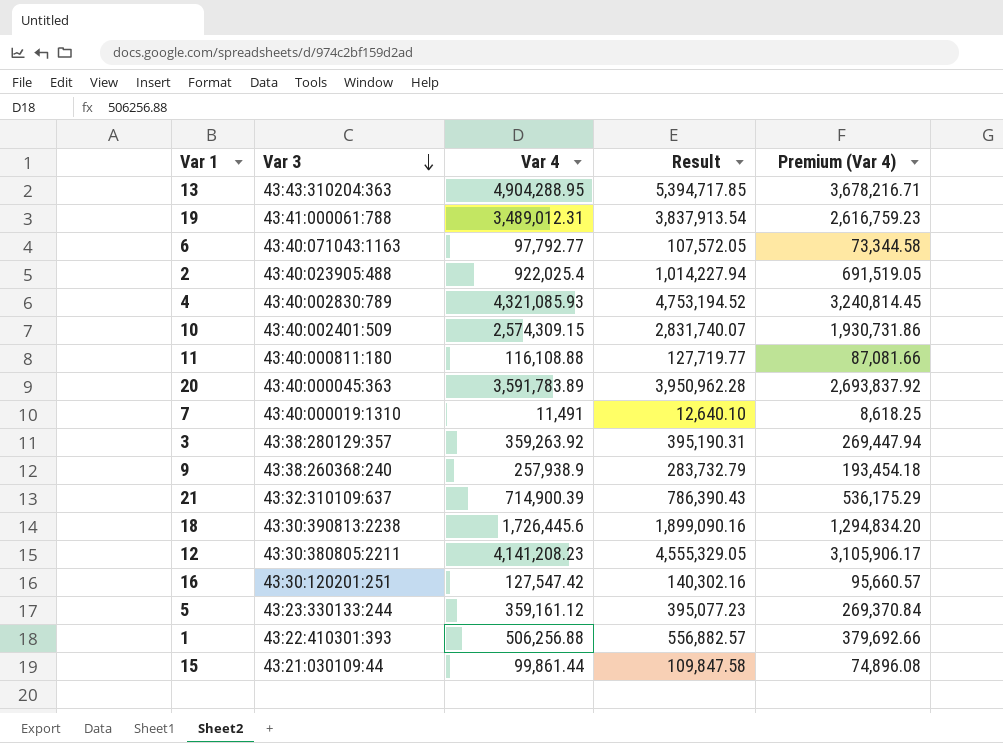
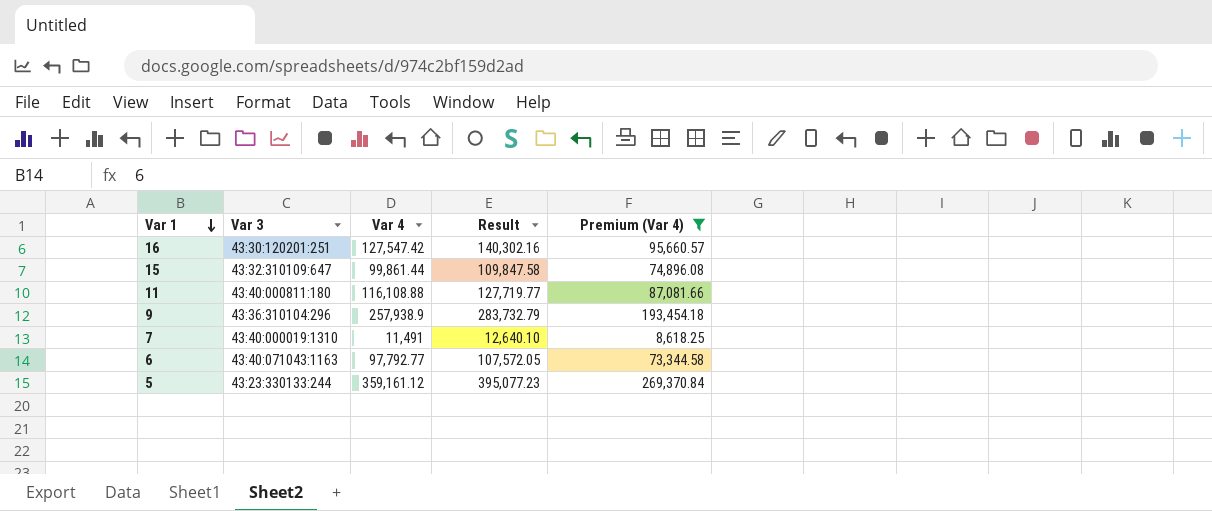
filter: none -> Premium (Var 4) <= 269,370.84
row order: Var 3 descending -> Var 1 descending
15 | Var 3: 43:21:030109:44 -> 43:32:310109:647
9 | Var 3: 43:38:260368:240 -> 43:36:310104:296

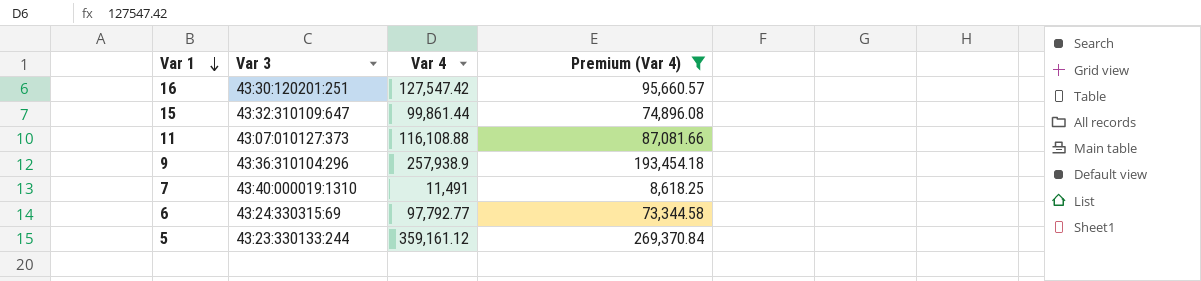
column Result | formula: [Var 4] * 1.1 -> none
11 | Var 3: 43:40:000811:180 -> 43:07:010127:373
6 | Var 3: 43:40:071043:1163 -> 43:24:330315:69

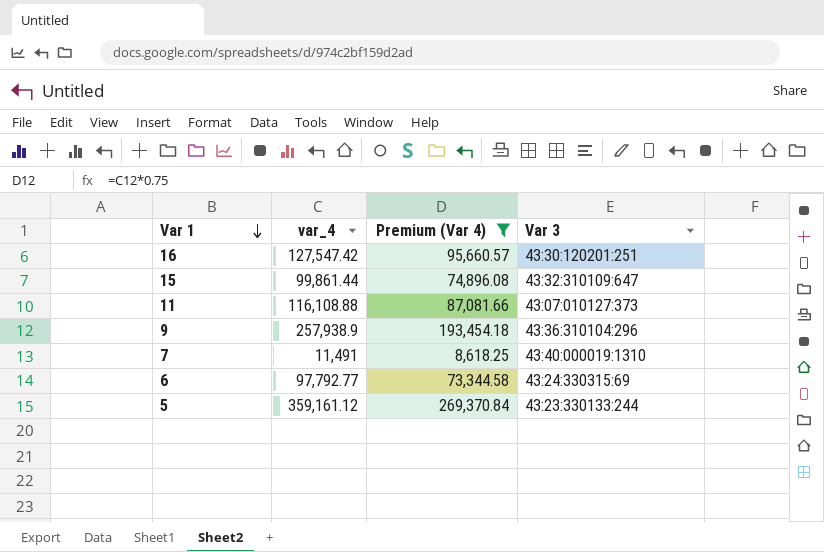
column name: Var 4 -> var_4
column Var 3 | position: 2 -> 4

